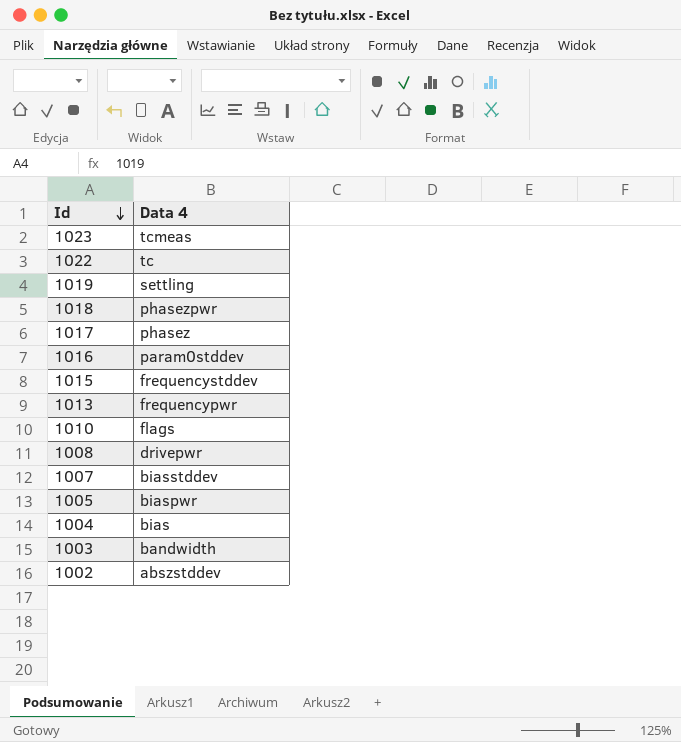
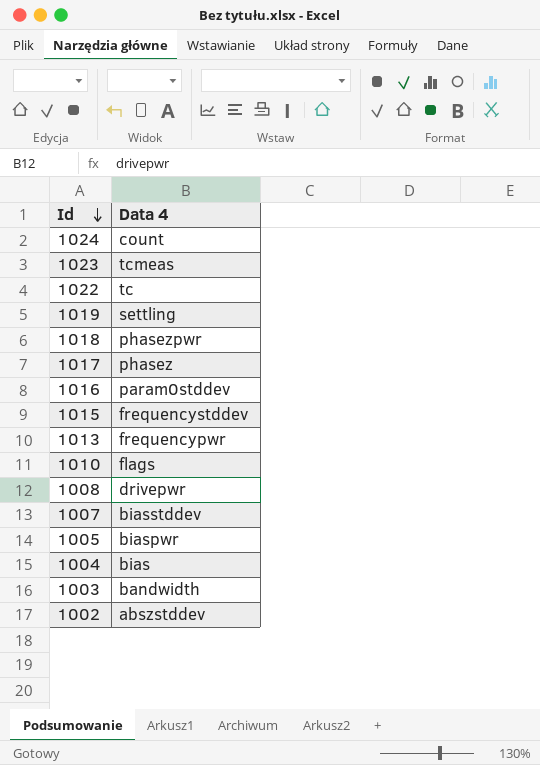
row 1024: none -> count

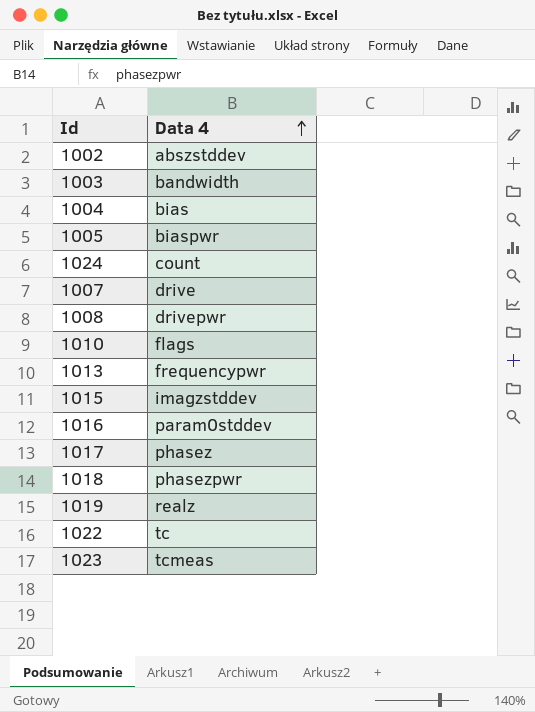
row order: Id descending -> Data 4 ascending
1007 | Data 4: biasstddev -> drive
1015 | Data 4: frequencystddev -> imagzstddev
1019 | Data 4: settling -> realz

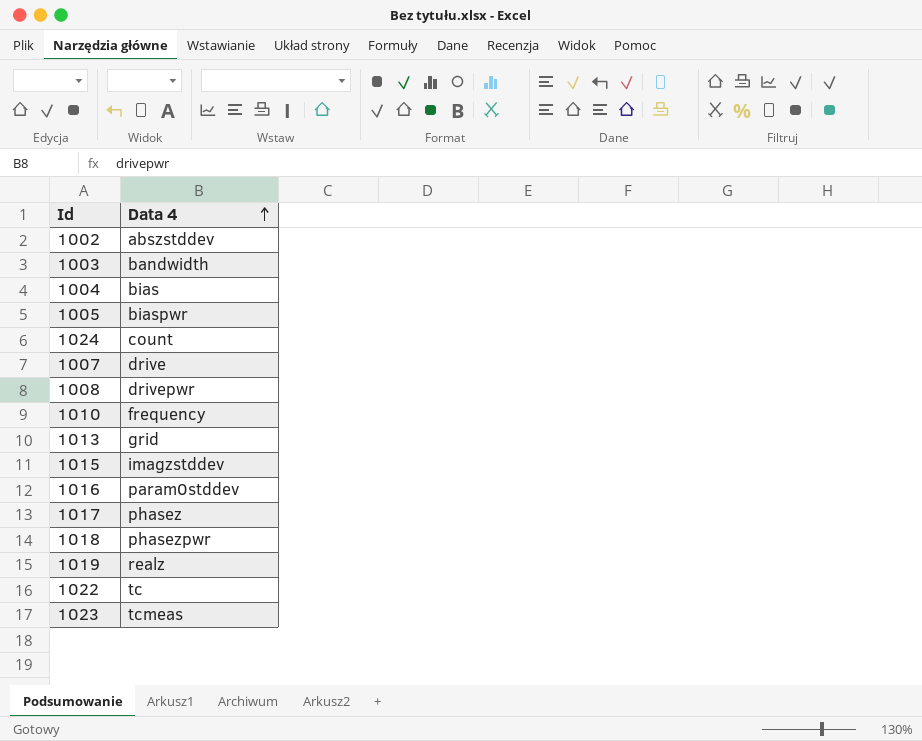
1010 | Data 4: flags -> frequency
1013 | Data 4: frequencypwr -> grid

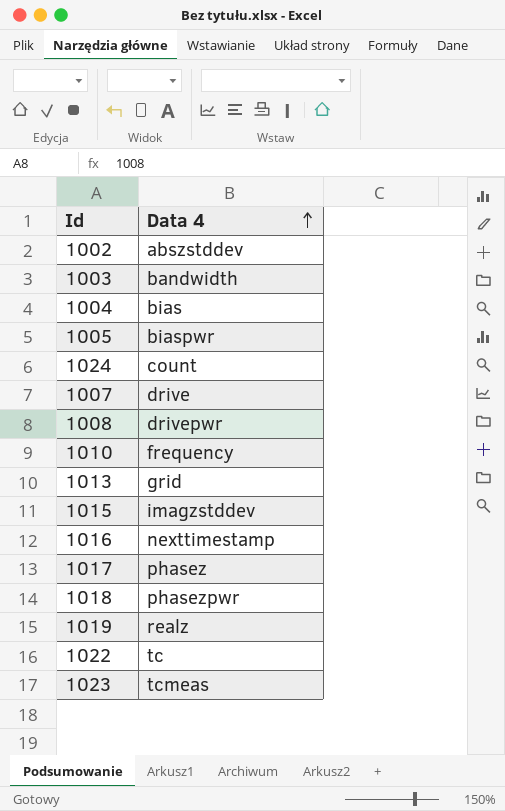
1016 | Data 4: param0stddev -> nexttimestamp

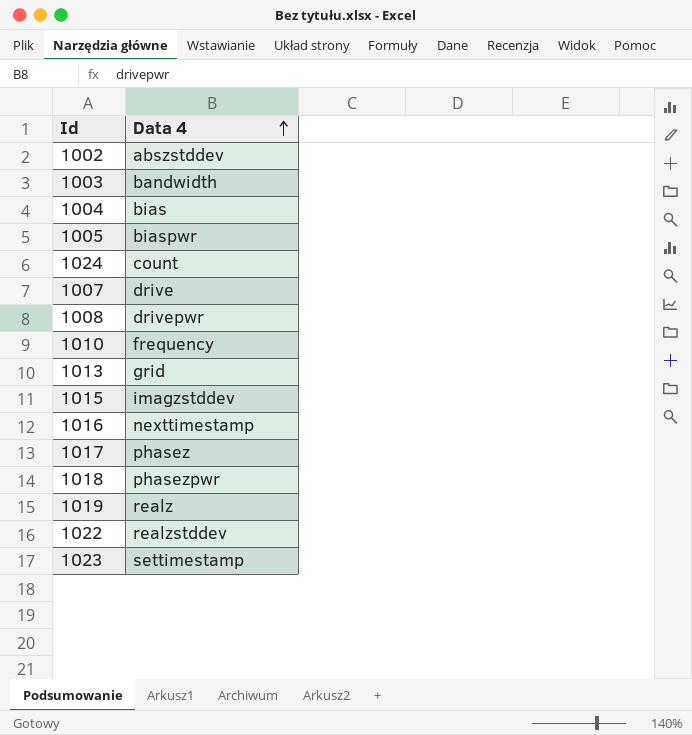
1022 | Data 4: tc -> realzstddev
1023 | Data 4: tcmeas -> settimestamp

